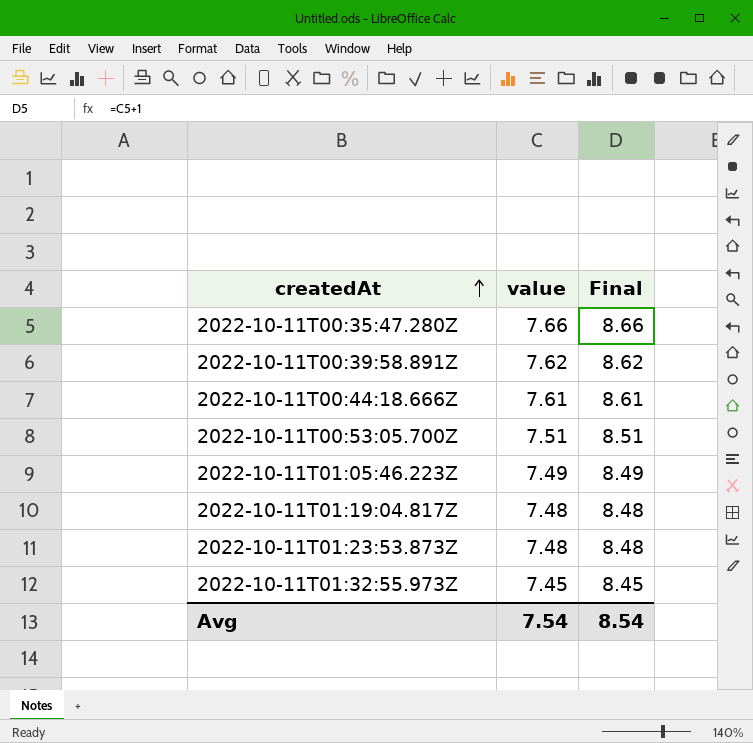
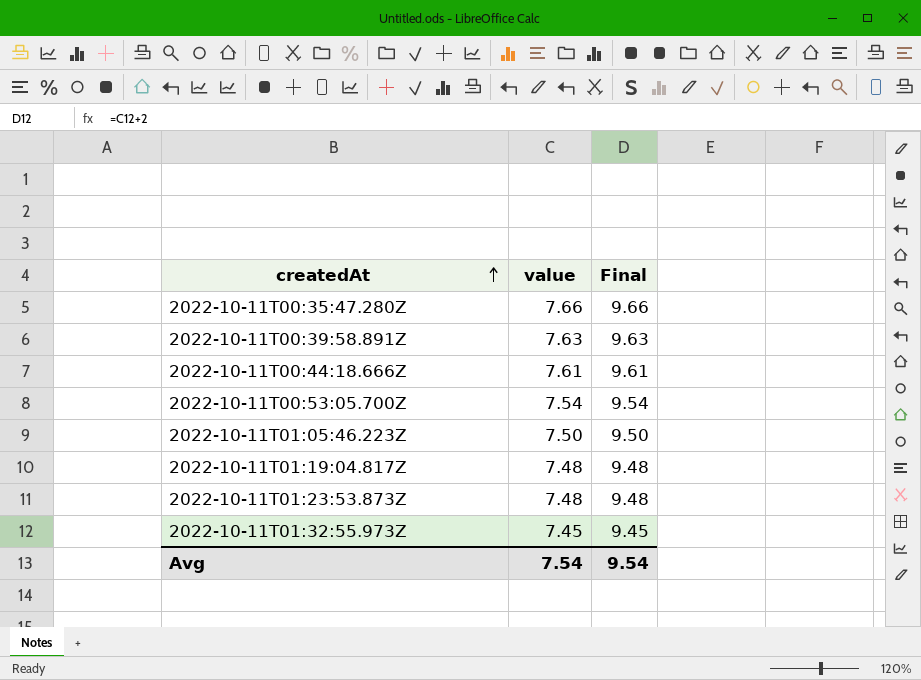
column Final | formula: [value] + 1 -> [value] + 2
2022-10-11T00:39:58.891Z | value: 7.62 -> 7.63
2022-10-11T00:53:05.700Z | value: 7.51 -> 7.54
2022-10-11T01:05:46.223Z | value: 7.49 -> 7.50
Avg | Final: 8.54 -> 9.54

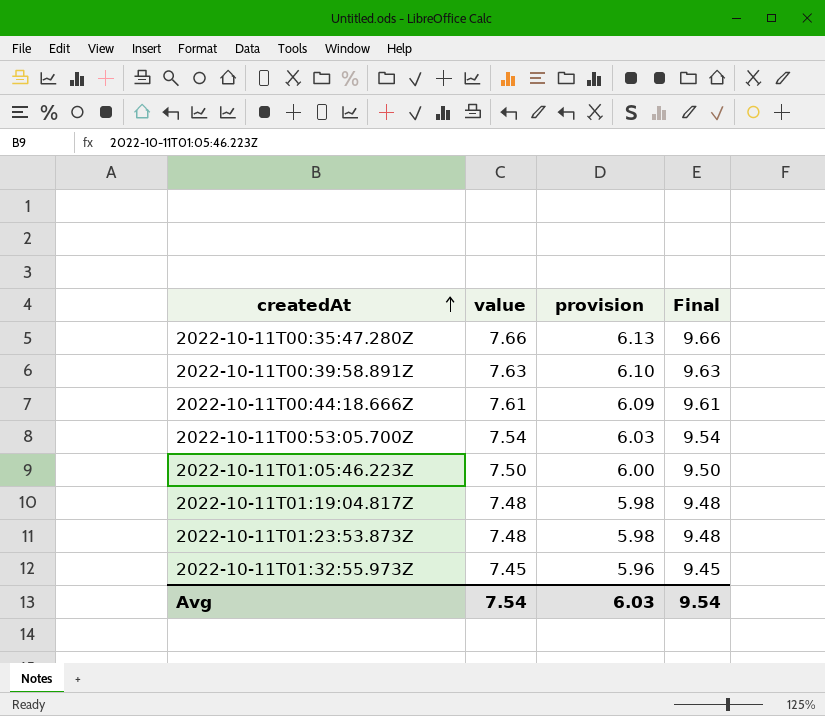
column provision | formula: none -> [value] * 0.8

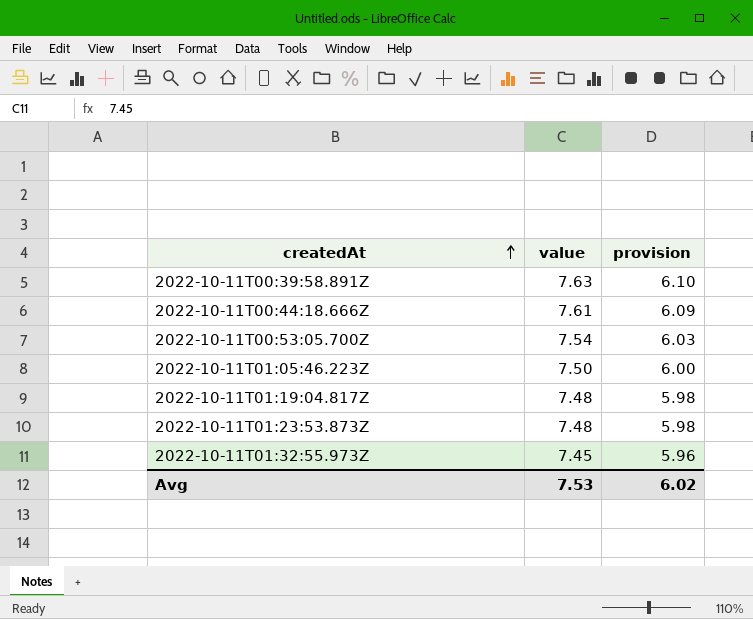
column Final | formula: [value] + 2 -> none
row 2022-10-11T00:35:47.280Z: 7.66 | 6.13 | 9.66 -> none
Avg | value: 7.54 -> 7.53
Avg | provision: 6.03 -> 6.02

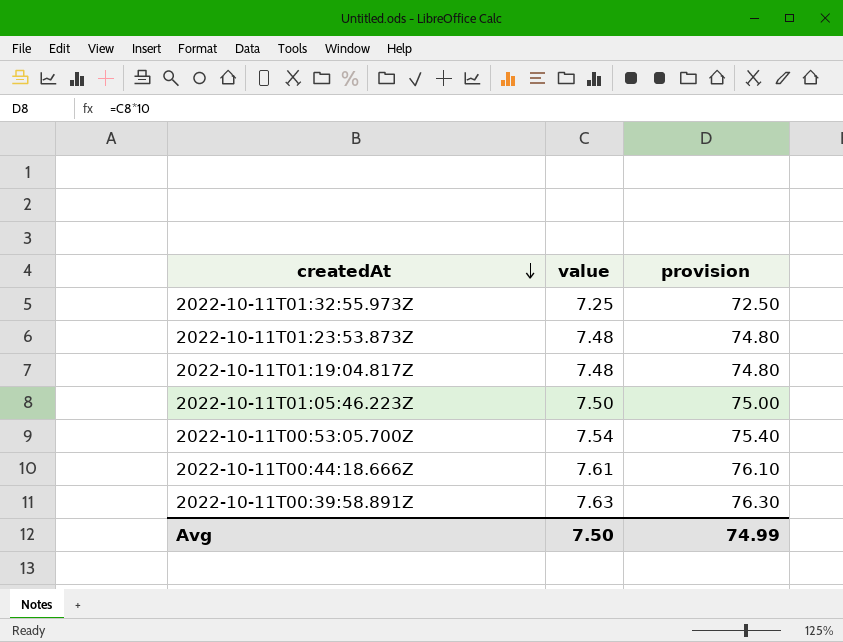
row order: createdAt ascending -> createdAt descending
column provision | formula: [value] * 0.8 -> [value] * 10
2022-10-11T01:32:55.973Z | value: 7.45 -> 7.25
Avg | value: 7.53 -> 7.50
Avg | provision: 6.02 -> 74.99

